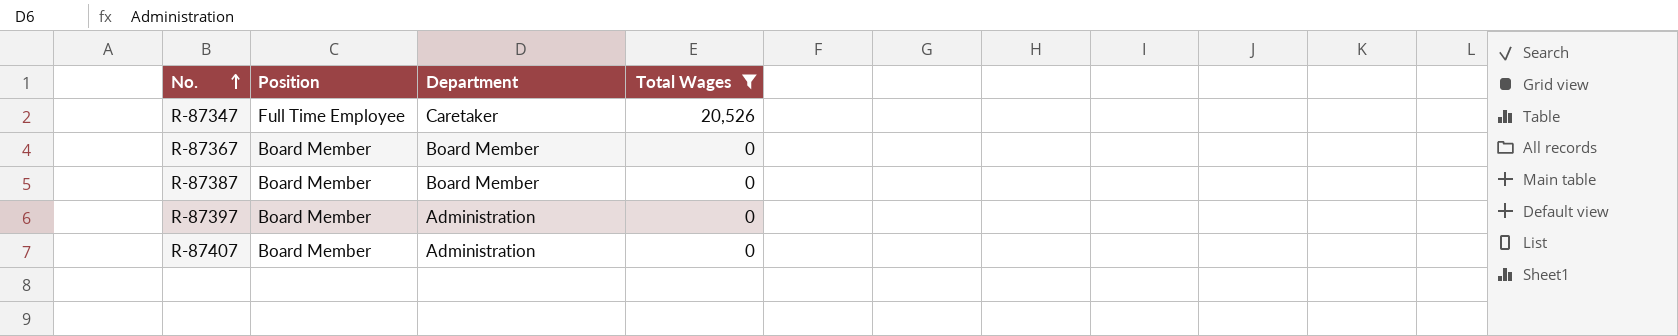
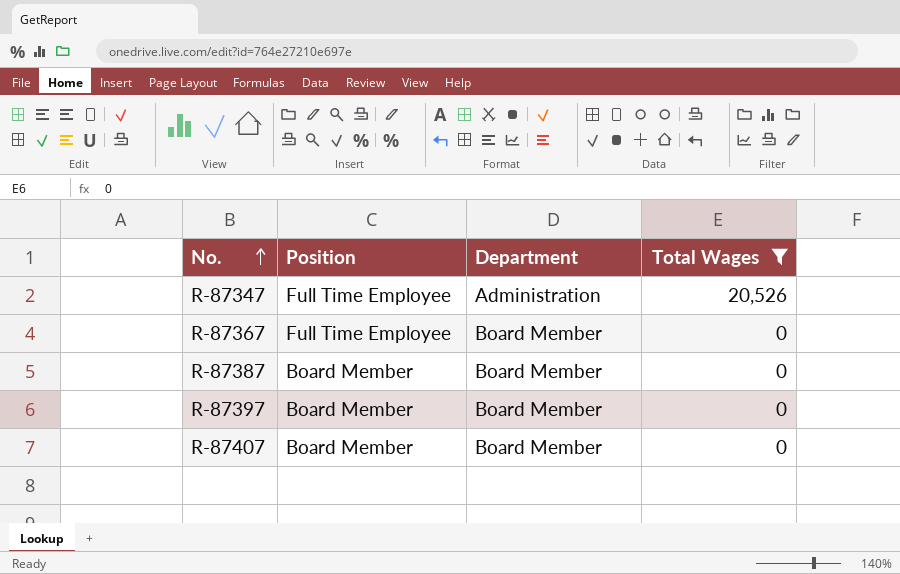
R-87347 | Department: Caretaker -> Administration
R-87367 | Position: Board Member -> Full Time Employee
R-87397 | Department: Administration -> Board Member
R-87407 | Department: Administration -> Board Member

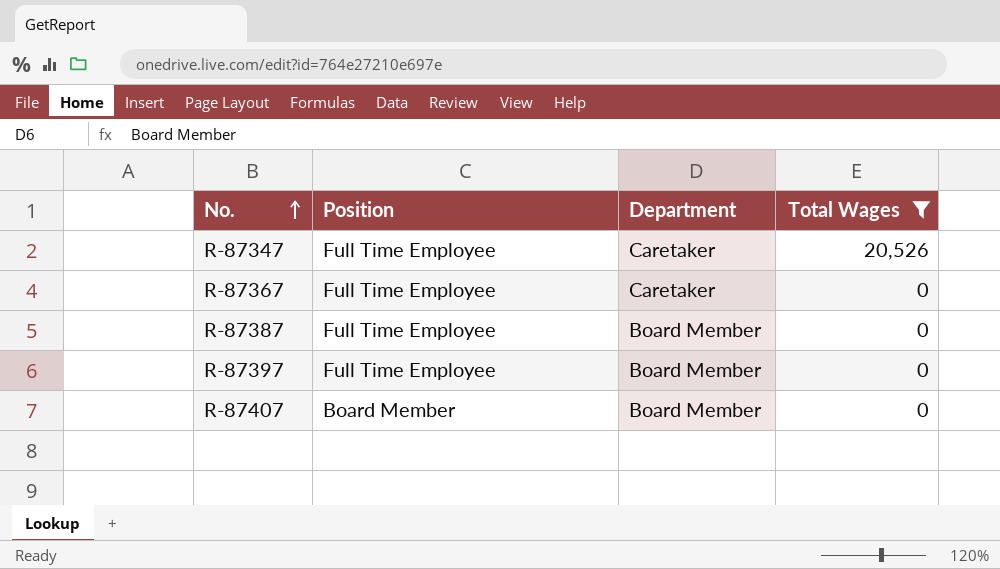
R-87347 | Department: Administration -> Caretaker
R-87367 | Department: Board Member -> Caretaker
R-87387 | Position: Board Member -> Full Time Employee
R-87397 | Position: Board Member -> Full Time Employee

